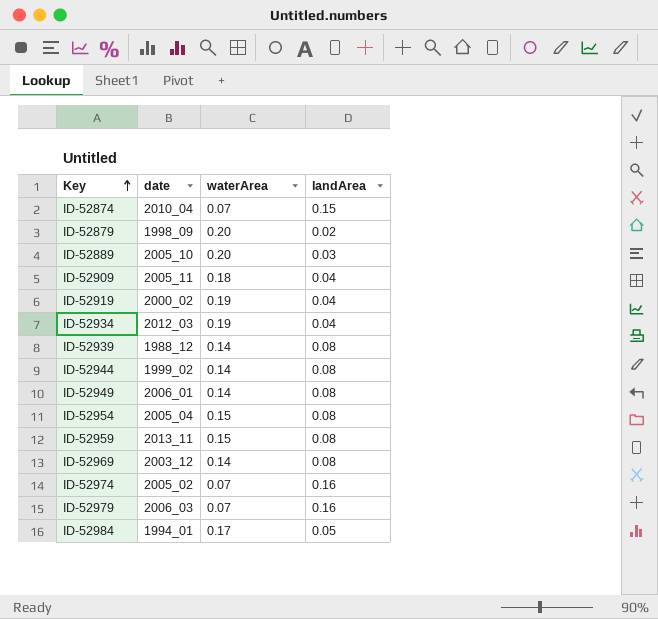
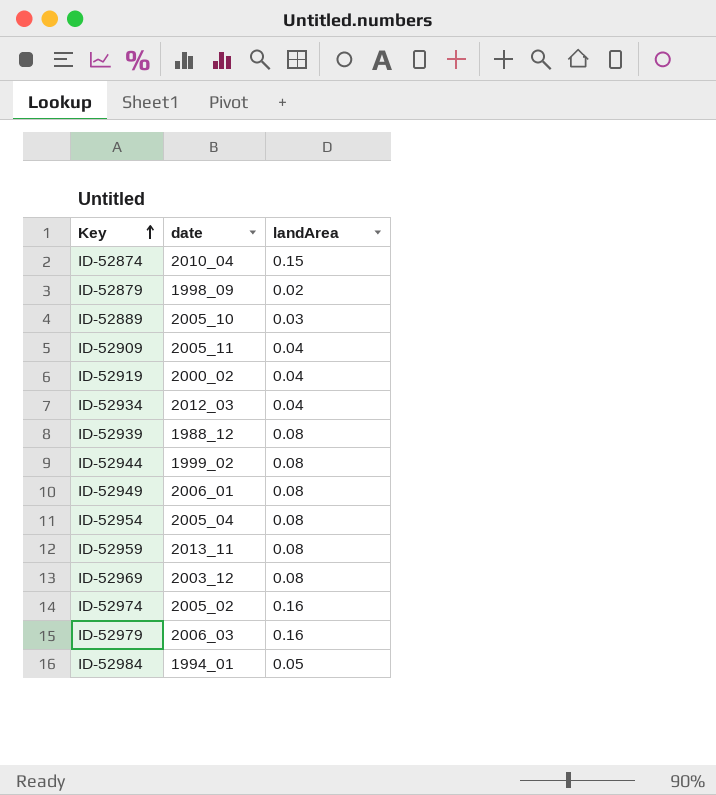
column waterArea | position: 3 -> none

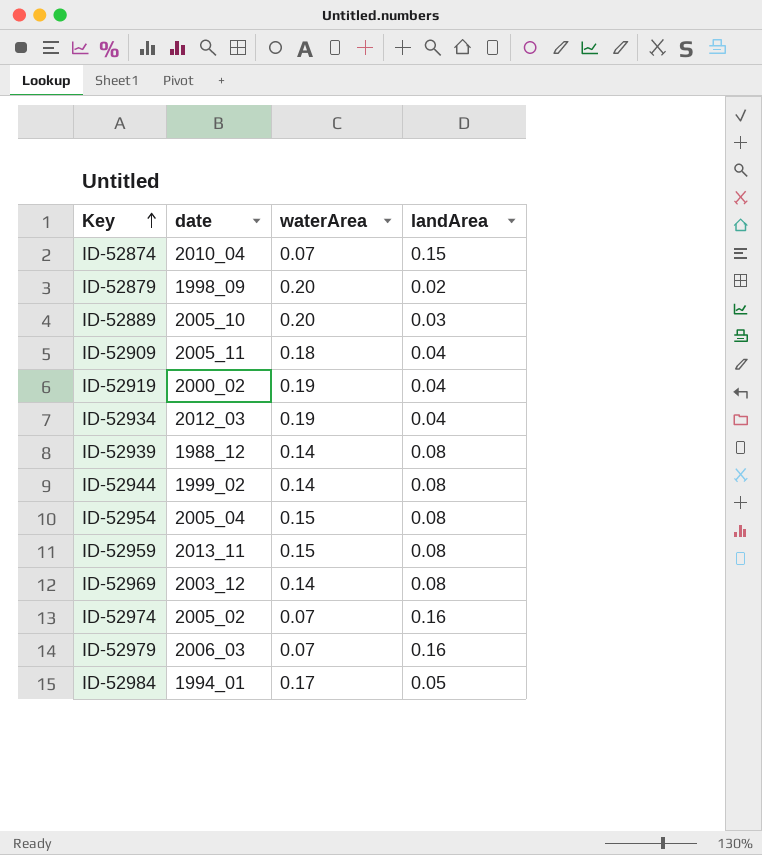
column waterArea | position: none -> 3
row ID-52949: 2006_01 | 0.08 -> none

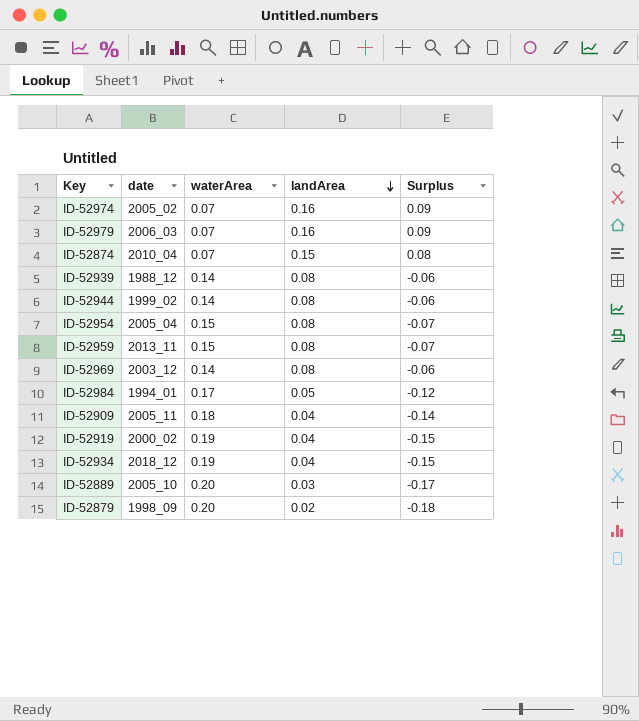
row order: Key ascending -> landArea descending
column Surplus | formula: none -> [landArea] - [waterArea]
ID-52934 | date: 2012_03 -> 2018_12

